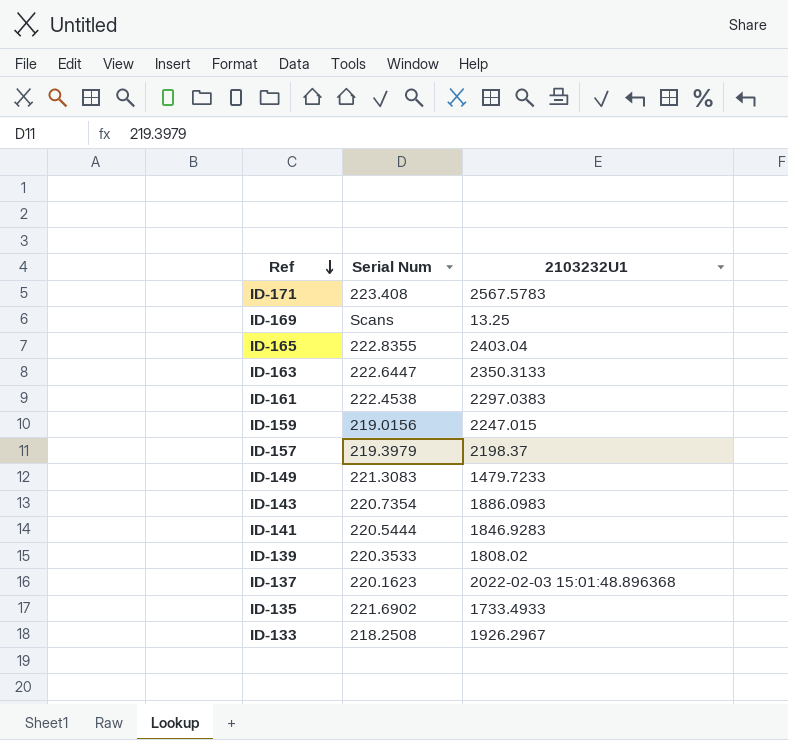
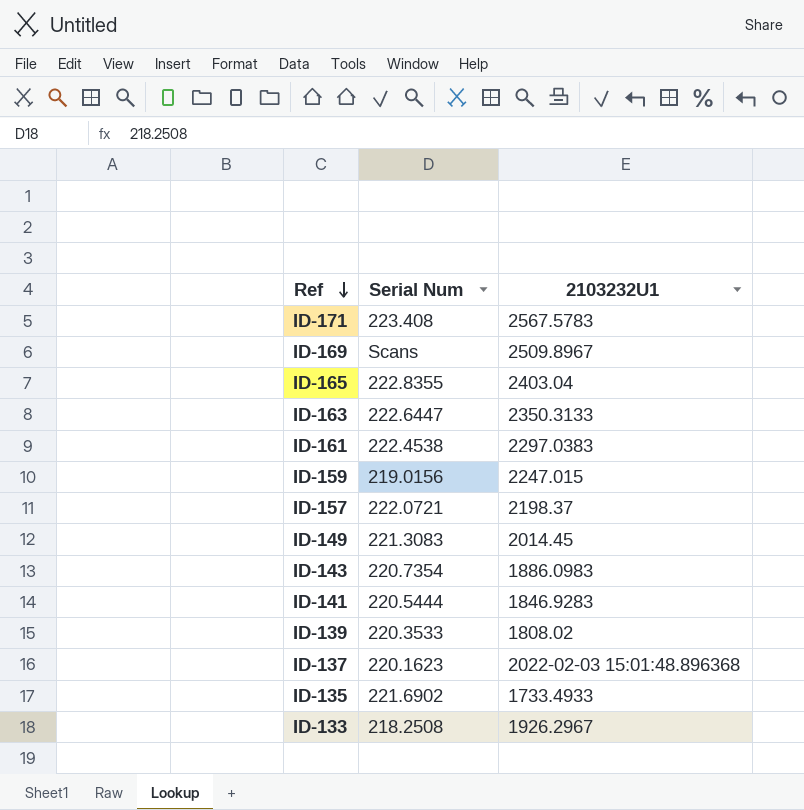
ID-169 | 2103232U1: 13.25 -> 2509.8967
ID-157 | Serial Num: 219.3979 -> 222.0721
ID-149 | 2103232U1: 1479.7233 -> 2014.45

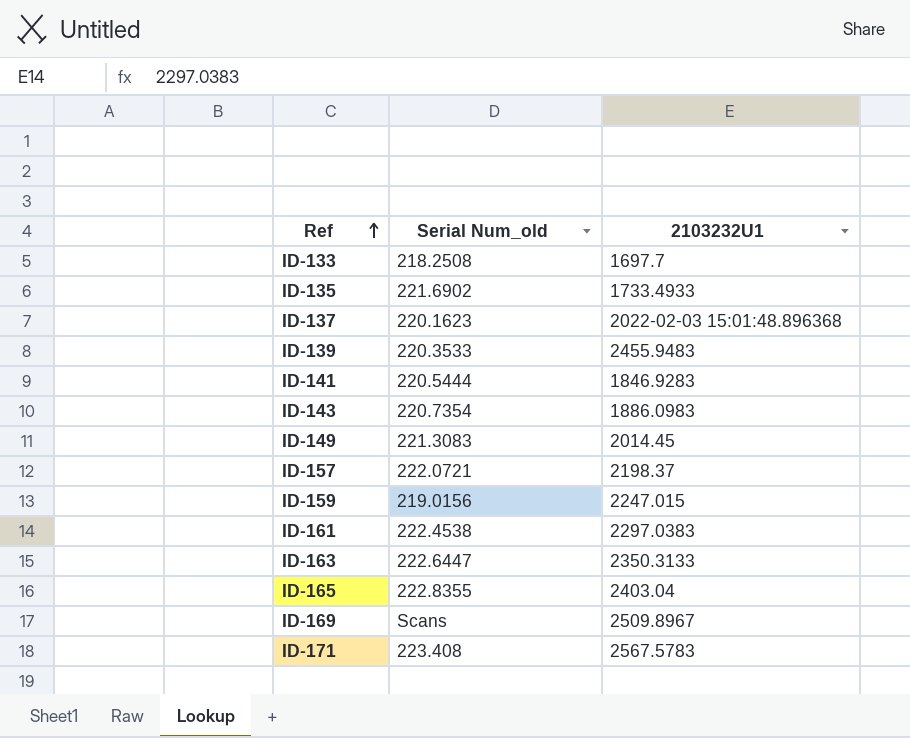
row order: Ref descending -> Ref ascending
column name: Serial Num -> Serial Num_old
ID-133 | 2103232U1: 1926.2967 -> 1697.7
ID-139 | 2103232U1: 1808.02 -> 2455.9483

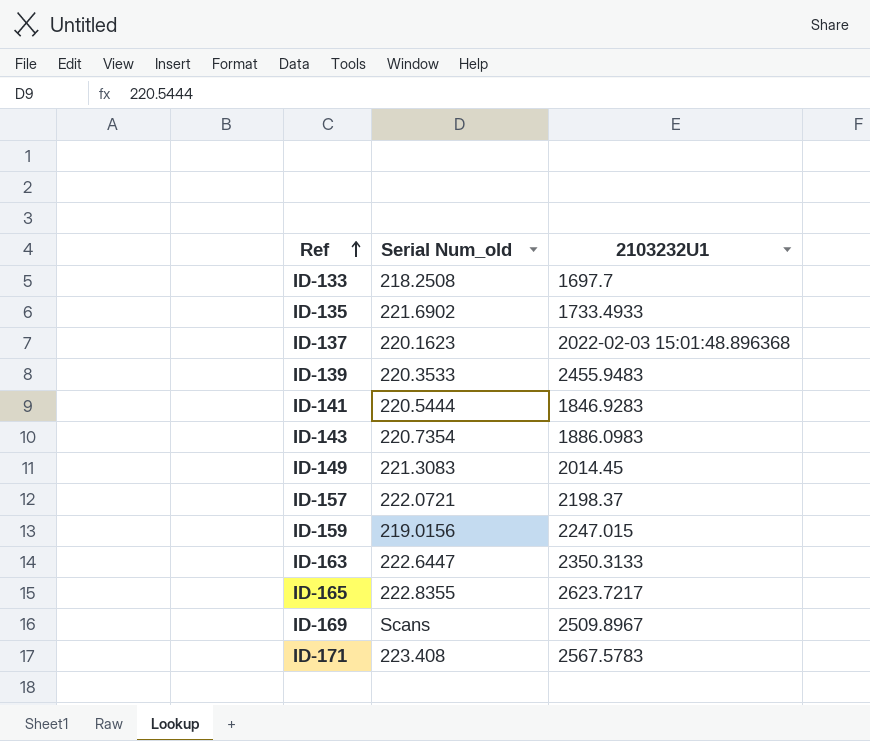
row ID-161: 222.4538 | 2297.0383 -> none
ID-165 | 2103232U1: 2403.04 -> 2623.7217

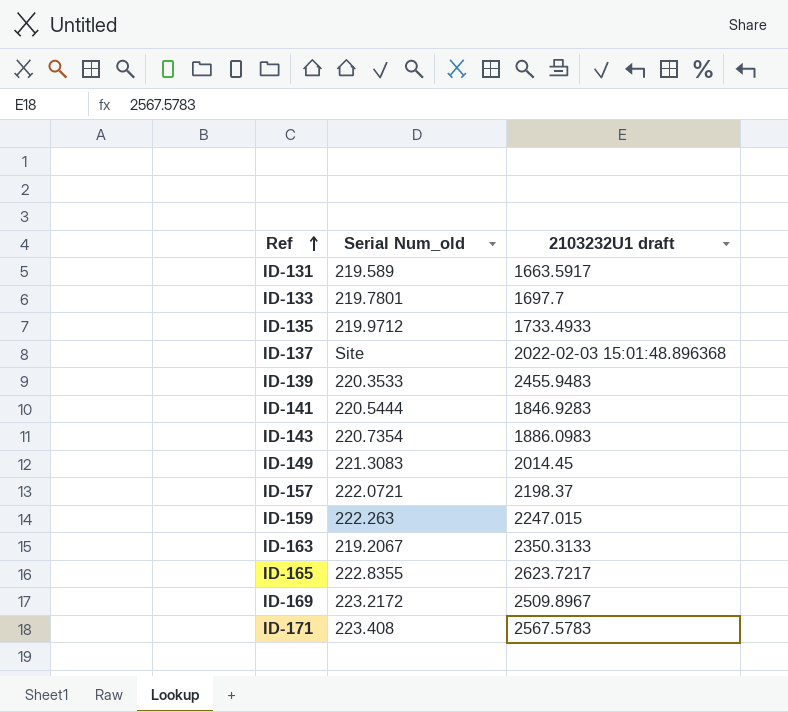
column name: 2103232U1 -> 2103232U1 draft
row ID-131: none -> 219.589 | 1663.5917
ID-133 | Serial Num_old: 218.2508 -> 219.7801
ID-135 | Serial Num_old: 221.6902 -> 219.9712
ID-137 | Serial Num_old: 220.1623 -> Site
ID-159 | Serial Num_old: 219.0156 -> 222.263
ID-163 | Serial Num_old: 222.6447 -> 219.2067
ID-169 | Serial Num_old: Scans -> 223.2172

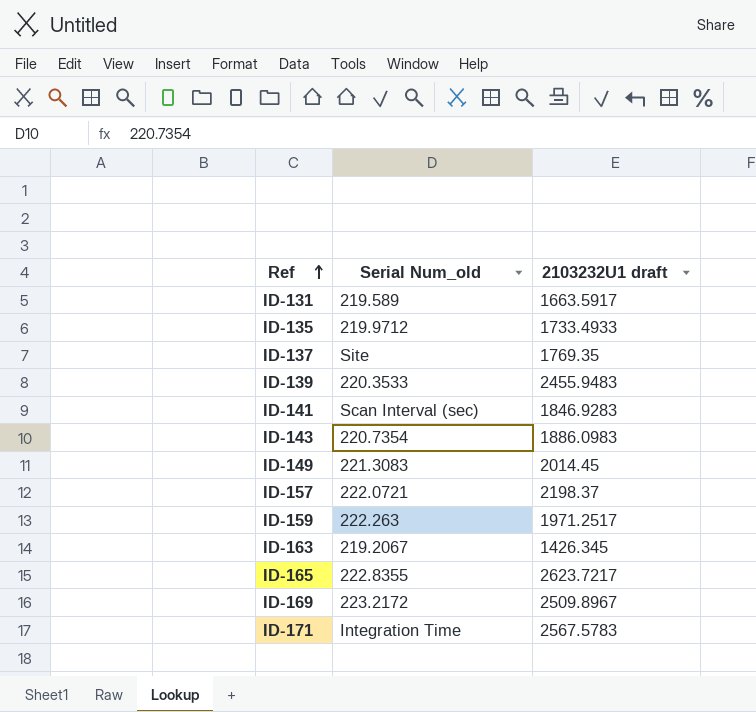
row ID-133: 219.7801 | 1697.7 -> none
ID-137 | 2103232U1 draft: 2022-02-03 15:01:48.896368 -> 1769.35
ID-141 | Serial Num_old: 220.5444 -> Scan Interval (sec)
ID-159 | 2103232U1 draft: 2247.015 -> 1971.2517
ID-163 | 2103232U1 draft: 2350.3133 -> 1426.345
ID-171 | Serial Num_old: 223.408 -> Integration Time

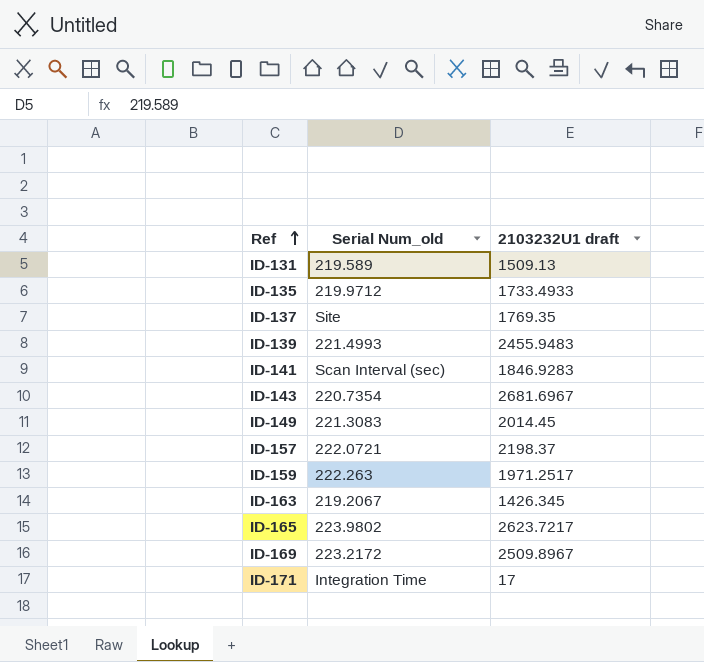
ID-131 | 2103232U1 draft: 1663.5917 -> 1509.13
ID-139 | Serial Num_old: 220.3533 -> 221.4993
ID-143 | 2103232U1 draft: 1886.0983 -> 2681.6967
ID-165 | Serial Num_old: 222.8355 -> 223.9802
ID-171 | 2103232U1 draft: 2567.5783 -> 17

